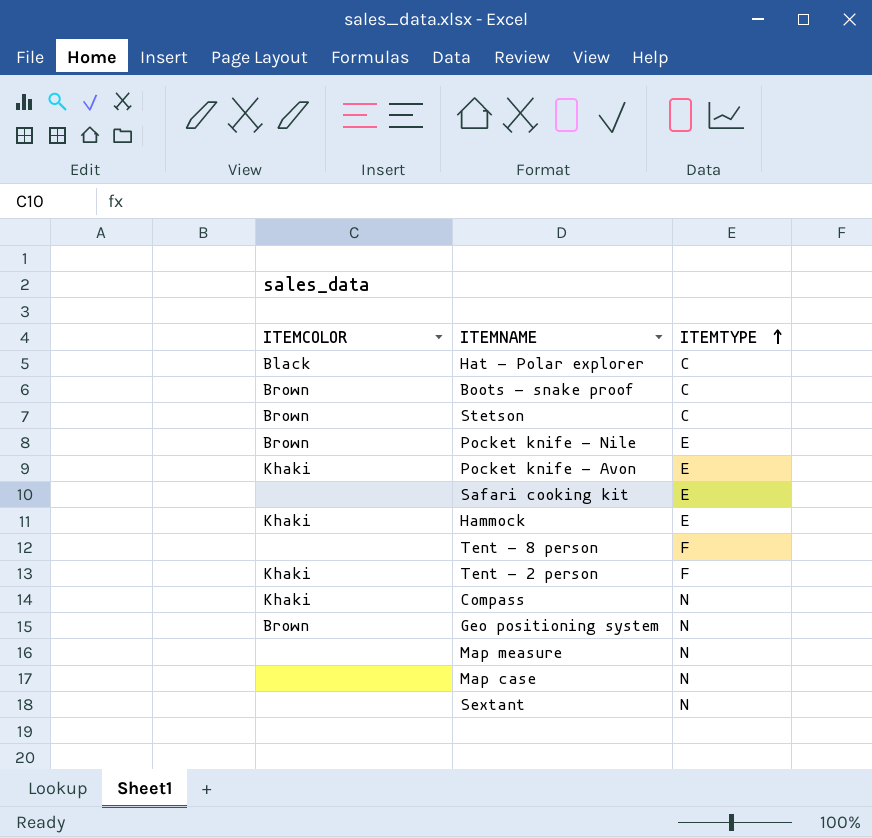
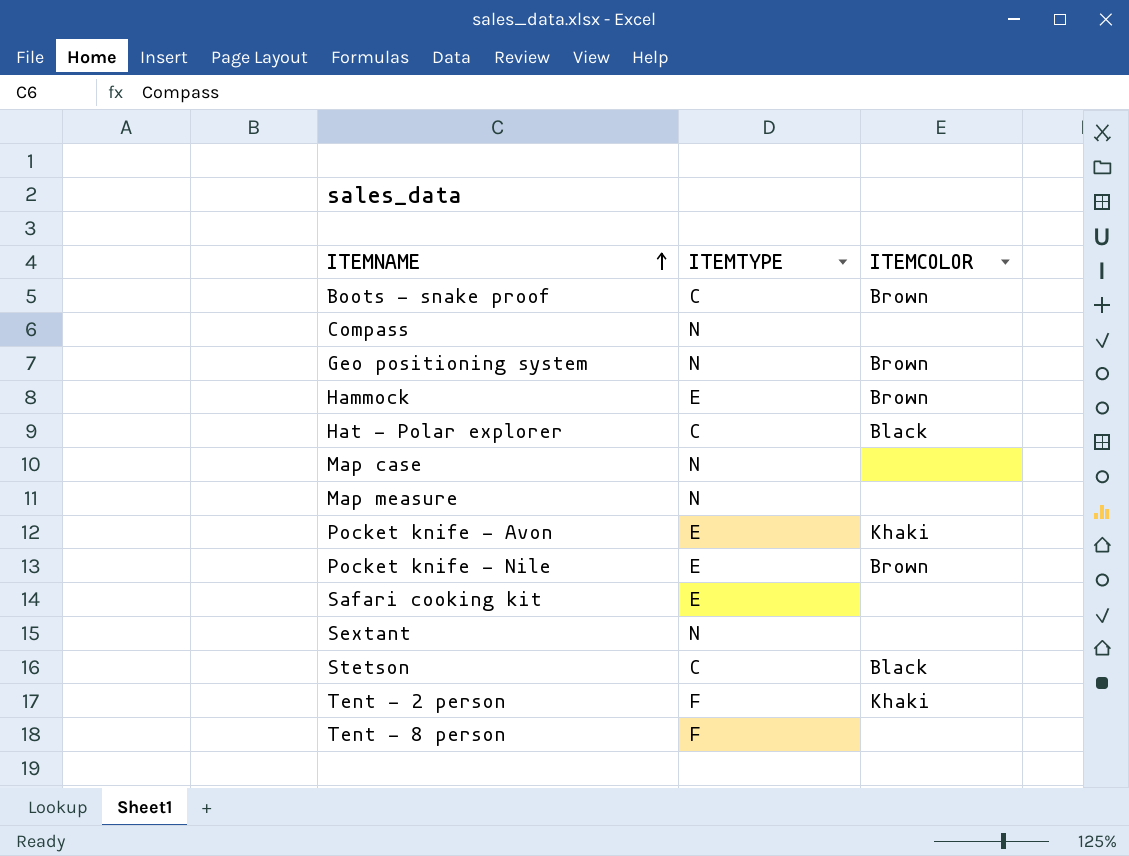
row order: ITEMTYPE ascending -> ITEMNAME ascending
column ITEMCOLOR | position: 1 -> 3
Compass | ITEMCOLOR: Khaki -> none
Hammock | ITEMCOLOR: Khaki -> Brown
Stetson | ITEMCOLOR: Brown -> Black

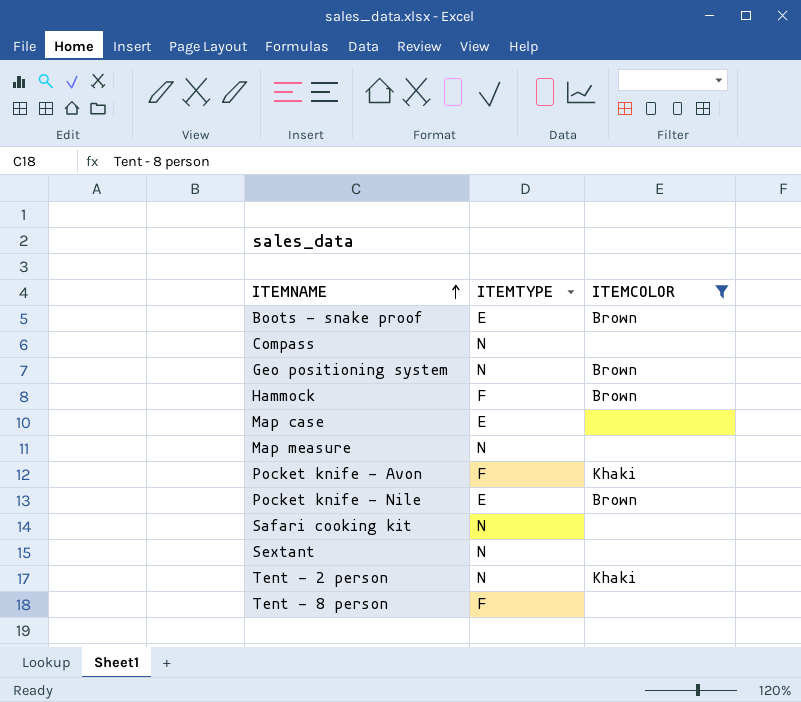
filter: none -> ITEMCOLOR != Black
Boots - snake proof | ITEMTYPE: C -> E
Hammock | ITEMTYPE: E -> F
Map case | ITEMTYPE: N -> E
Pocket knife - Avon | ITEMTYPE: E -> F
Safari cooking kit | ITEMTYPE: E -> N
Tent - 2 person | ITEMTYPE: F -> N

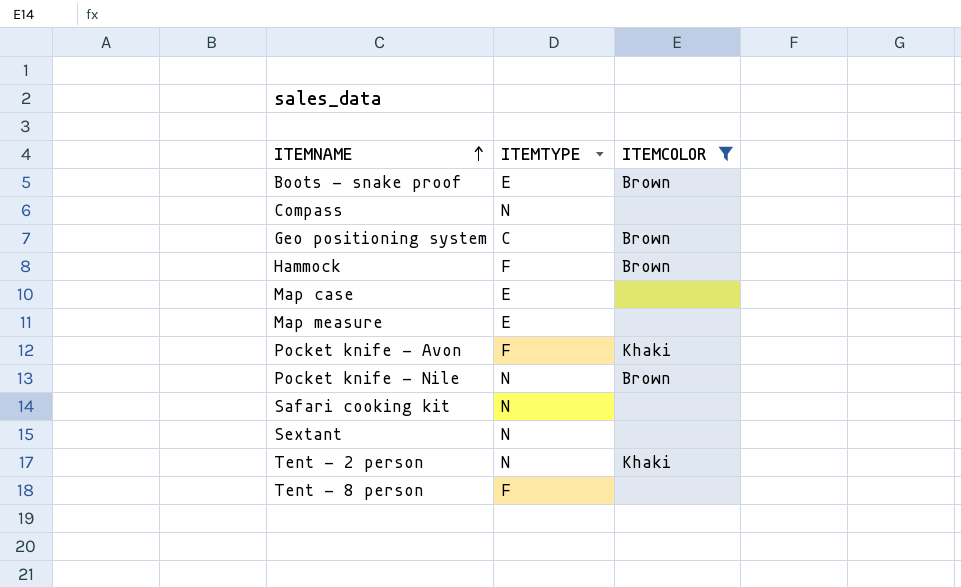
Geo positioning system | ITEMTYPE: N -> C
Map measure | ITEMTYPE: N -> E
Pocket knife - Nile | ITEMTYPE: E -> N

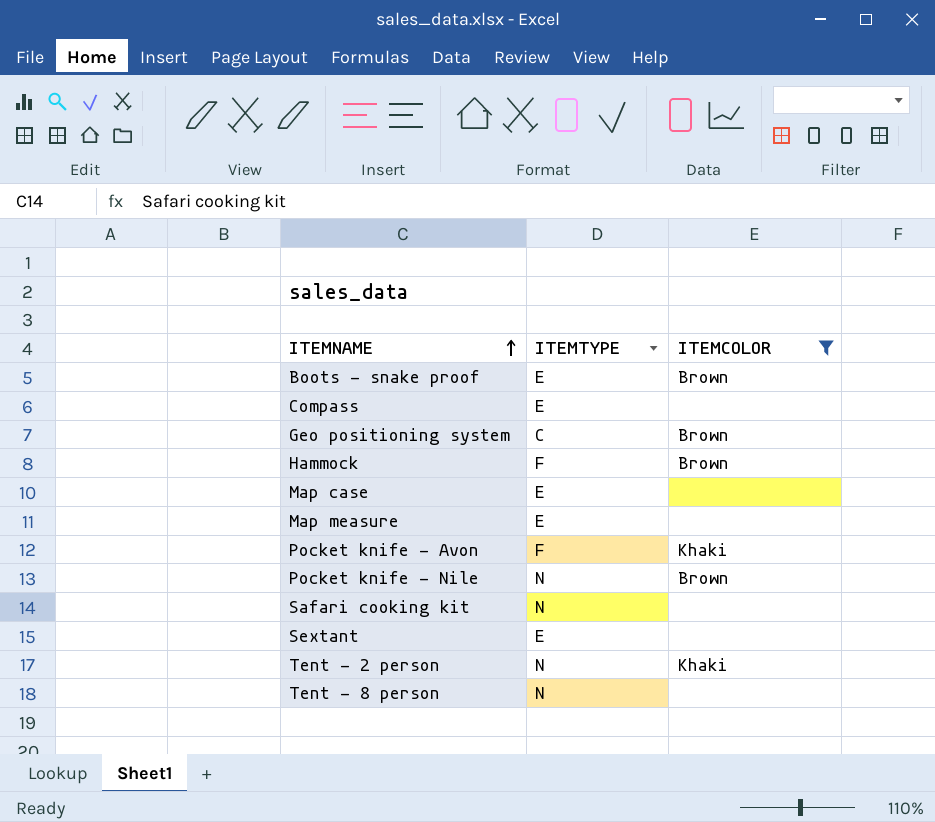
Compass | ITEMTYPE: N -> E
Sextant | ITEMTYPE: N -> E
Tent - 8 person | ITEMTYPE: F -> N

